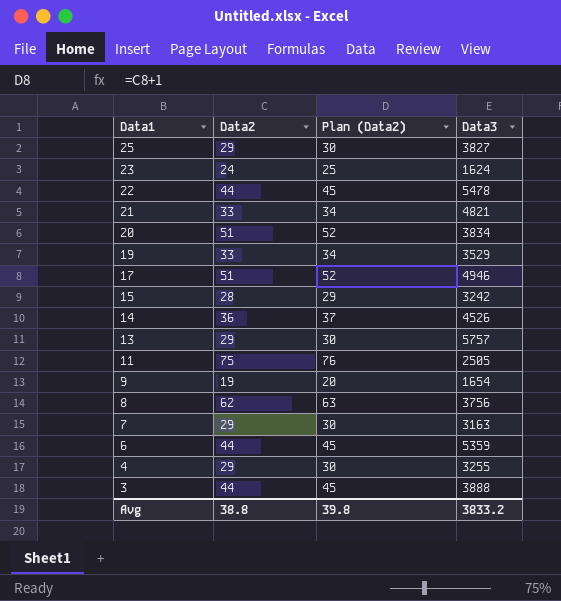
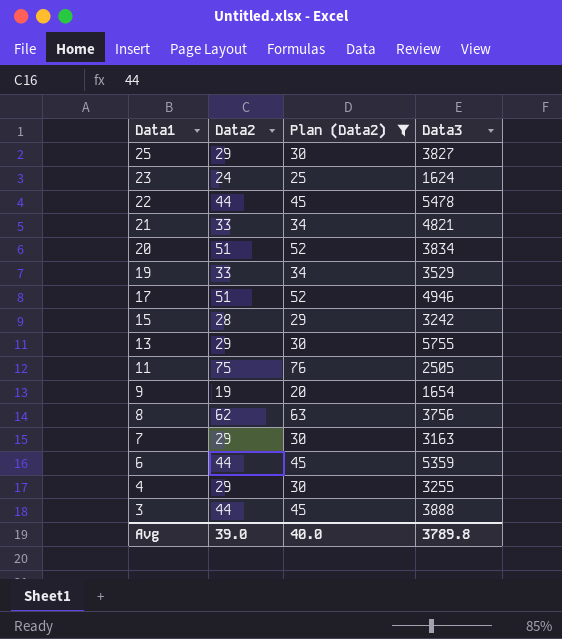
filter: none -> Plan (Data2) != 37
13 | Data3: 5757 -> 5755
Avg | Data2: 38.8 -> 39.0
Avg | Plan (Data2): 39.8 -> 40.0
Avg | Data3: 3833.2 -> 3789.8

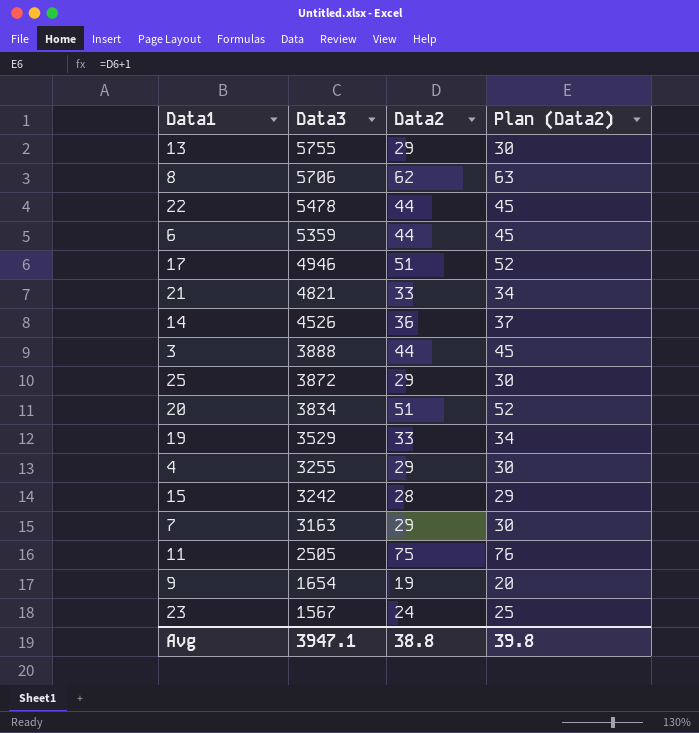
filter: Plan (Data2) != 37 -> none
row order: Data1 descending -> Data3 descending
column Data3 | position: 4 -> 2
8 | Data3: 3756 -> 5706
25 | Data3: 3827 -> 3872
23 | Data3: 1624 -> 1567
Avg | Data3: 3789.8 -> 3947.1
Avg | Data2: 39.0 -> 38.8
Avg | Plan (Data2): 40.0 -> 39.8

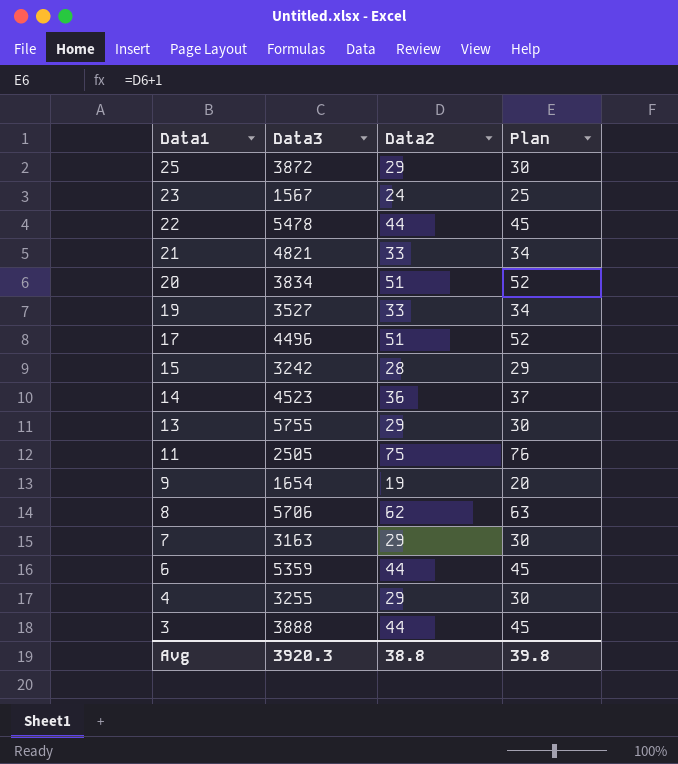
row order: Data3 descending -> Data1 descending
column name: Plan (Data2) -> Plan
19 | Data3: 3529 -> 3527
17 | Data3: 4946 -> 4496
14 | Data3: 4526 -> 4523
Avg | Data3: 3947.1 -> 3920.3

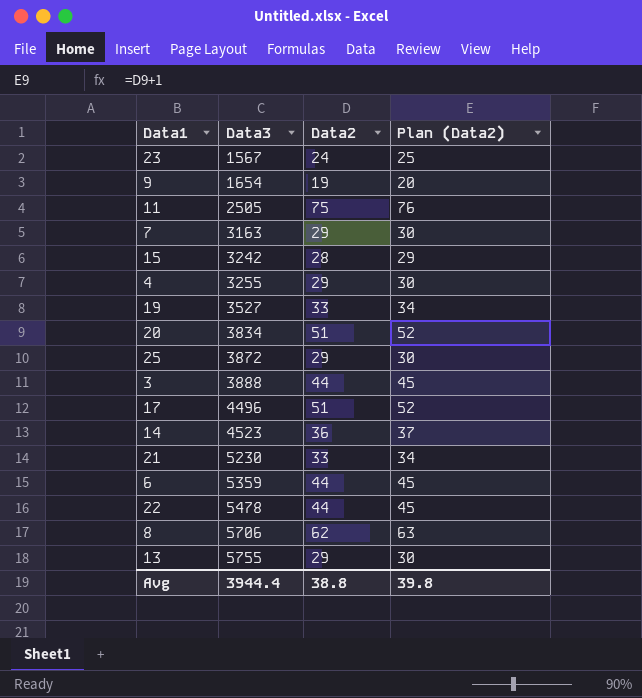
row order: Data1 descending -> Data3 ascending
column name: Plan -> Plan (Data2)
21 | Data3: 4821 -> 5230
Avg | Data3: 3920.3 -> 3944.4

